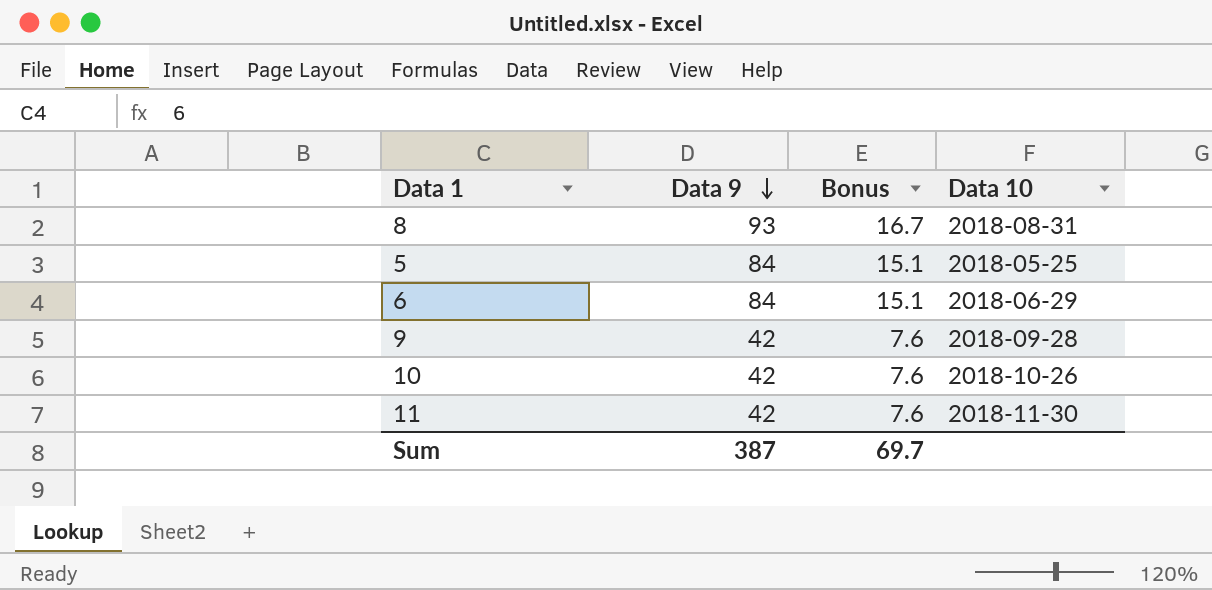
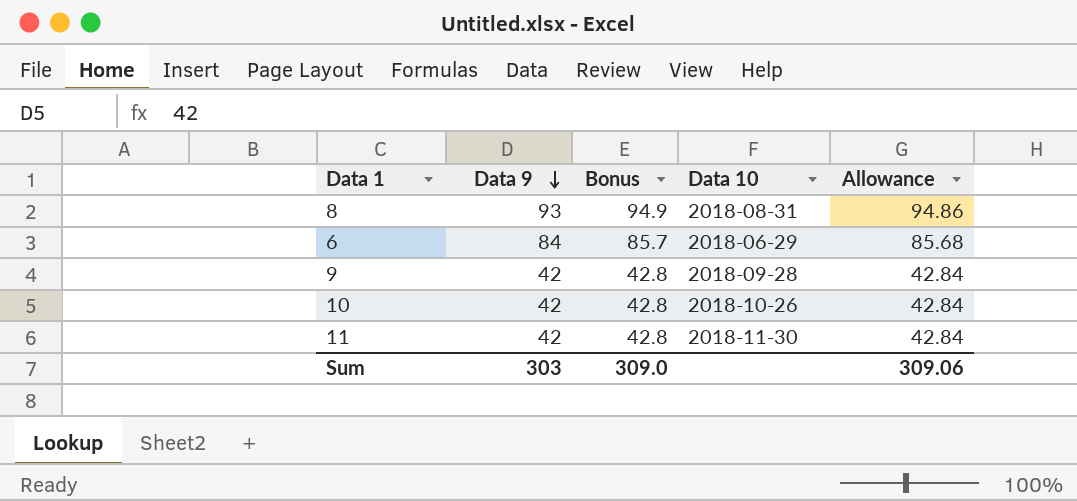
column Bonus | formula: [Data 9] * 0.18 -> [Data 9] * 1.02
column Allowance | formula: none -> [Data 9] * 1.02
row 5: 84 | 15.1 | 2018-05-25 -> none
Sum | Data 9: 387 -> 303
Sum | Bonus: 69.7 -> 309.0

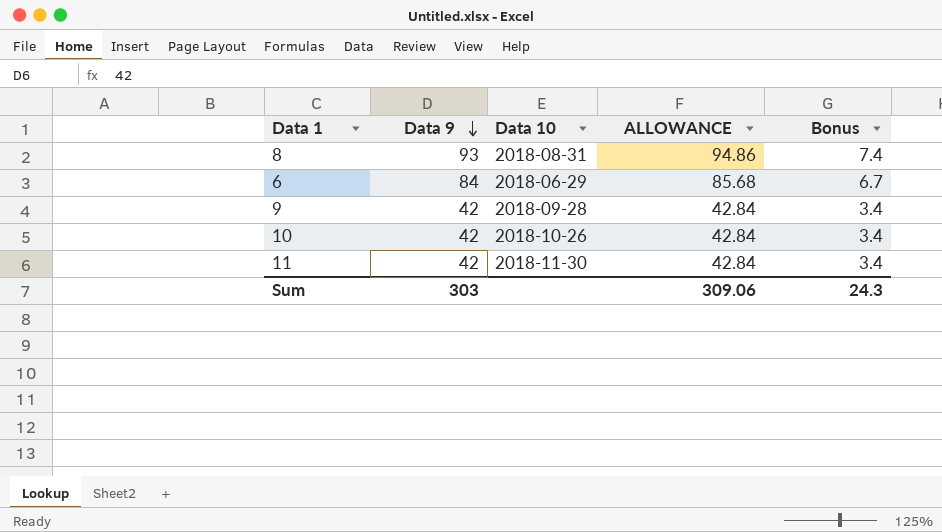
column name: Allowance -> ALLOWANCE
column Bonus | formula: [Data 9] * 1.02 -> [Data 9] * 0.08
column Bonus | position: 3 -> 5
Sum | Bonus: 309.0 -> 24.3

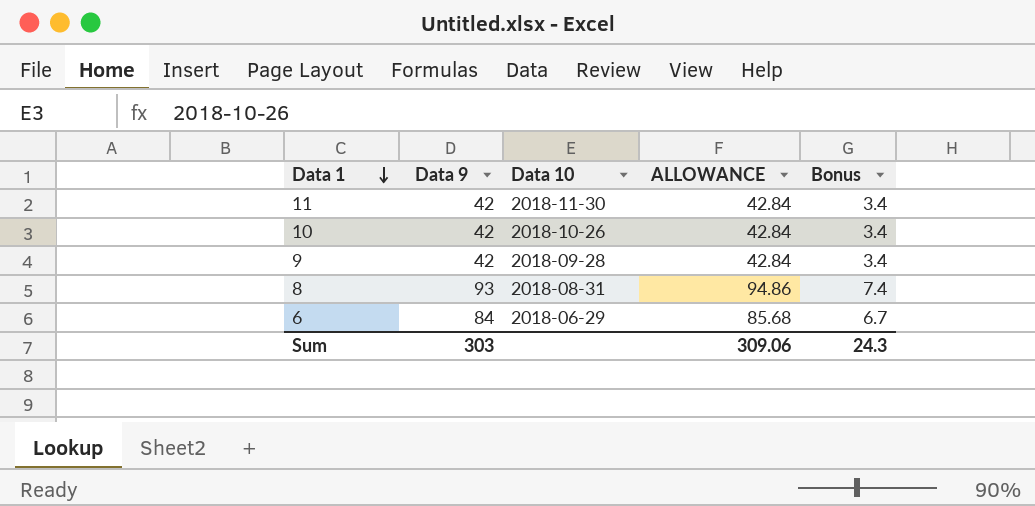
row order: Data 9 descending -> Data 1 descending

